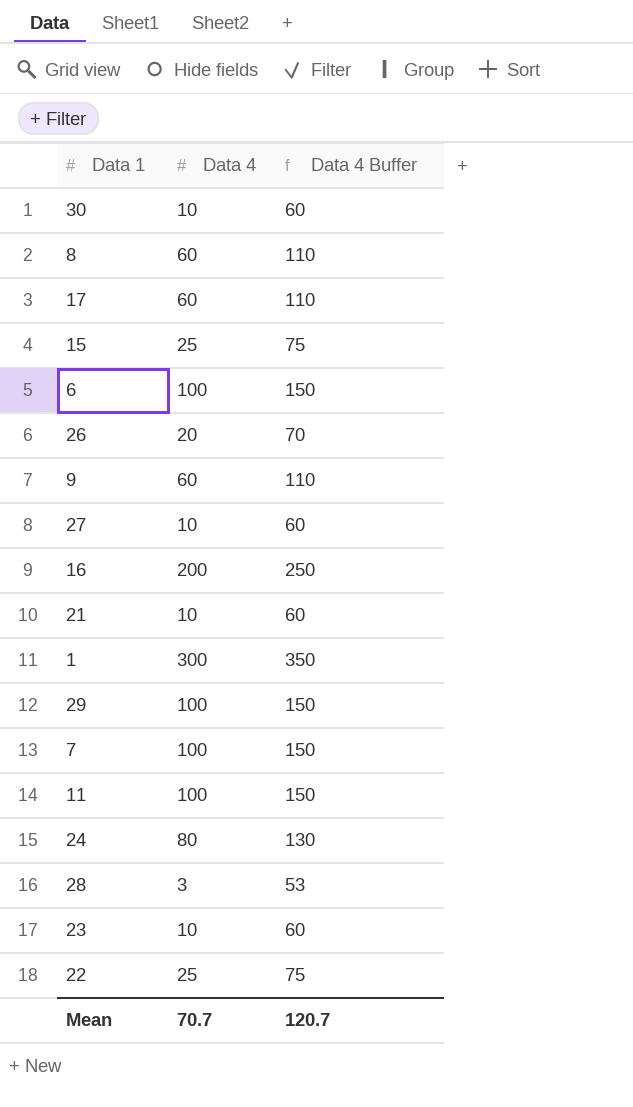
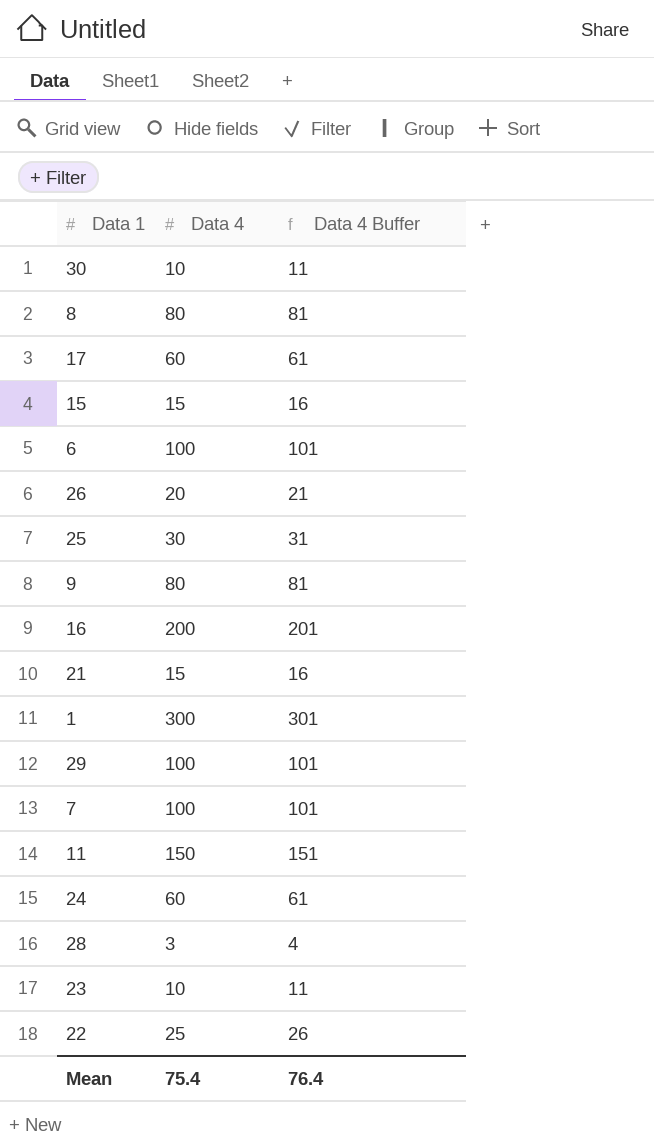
column Data 4 Buffer | formula: [Data 4] + 50 -> [Data 4] + 1
row 27: 10 | 60 -> none
8 | Data 4: 60 -> 80
15 | Data 4: 25 -> 15
row 25: none -> 30 | 31
9 | Data 4: 60 -> 80
21 | Data 4: 10 -> 15
11 | Data 4: 100 -> 150
24 | Data 4: 80 -> 60
Mean | Data 4: 70.7 -> 75.4
Mean | Data 4 Buffer: 120.7 -> 76.4

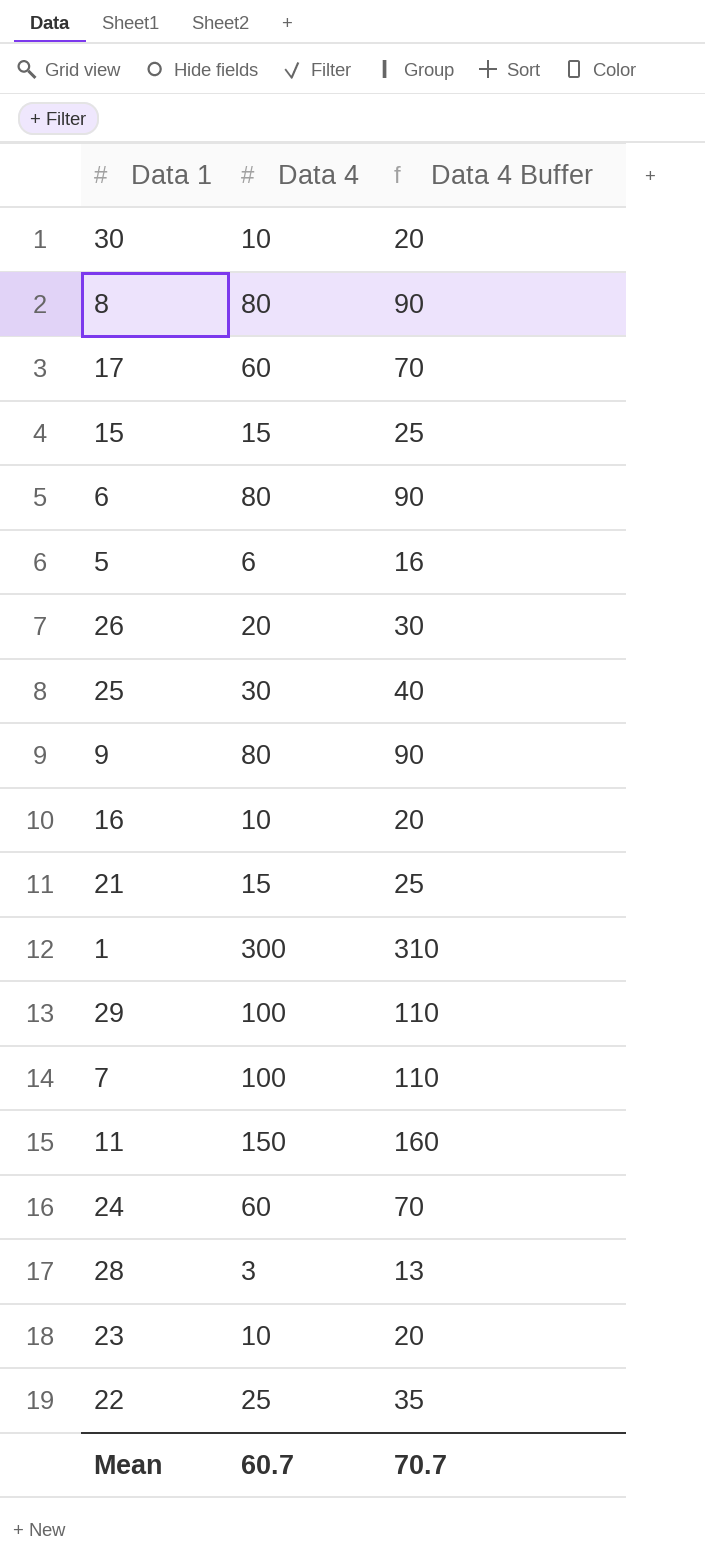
column Data 4 Buffer | formula: [Data 4] + 1 -> [Data 4] + 10
6 | Data 4: 100 -> 80
row 5: none -> 6 | 16
16 | Data 4: 200 -> 10
Mean | Data 4: 75.4 -> 60.7
Mean | Data 4 Buffer: 76.4 -> 70.7

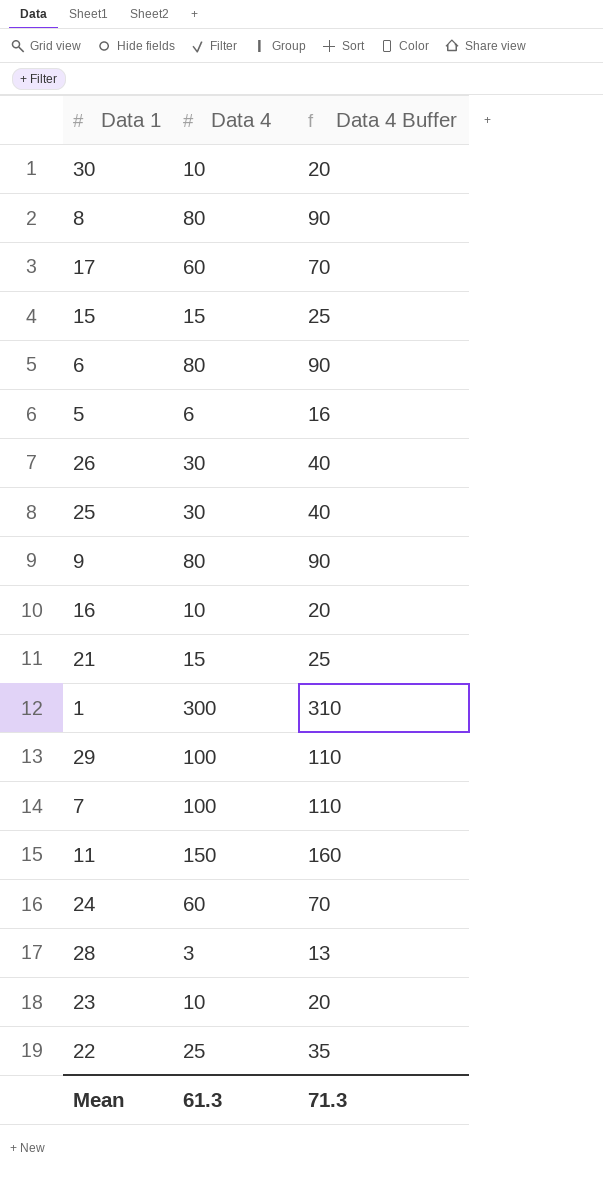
26 | Data 4: 20 -> 30
26 | Data 4 Buffer: 30 -> 40
Mean | Data 4: 60.7 -> 61.3
Mean | Data 4 Buffer: 70.7 -> 71.3

